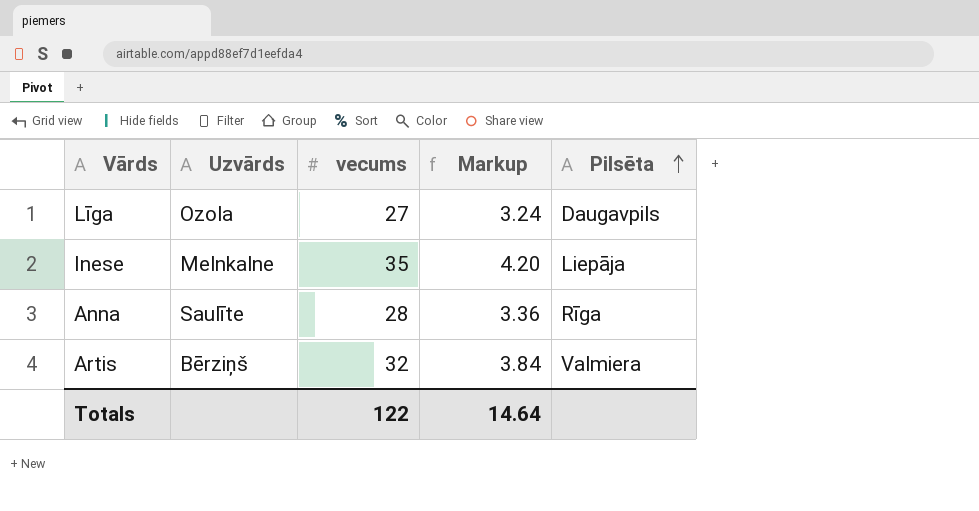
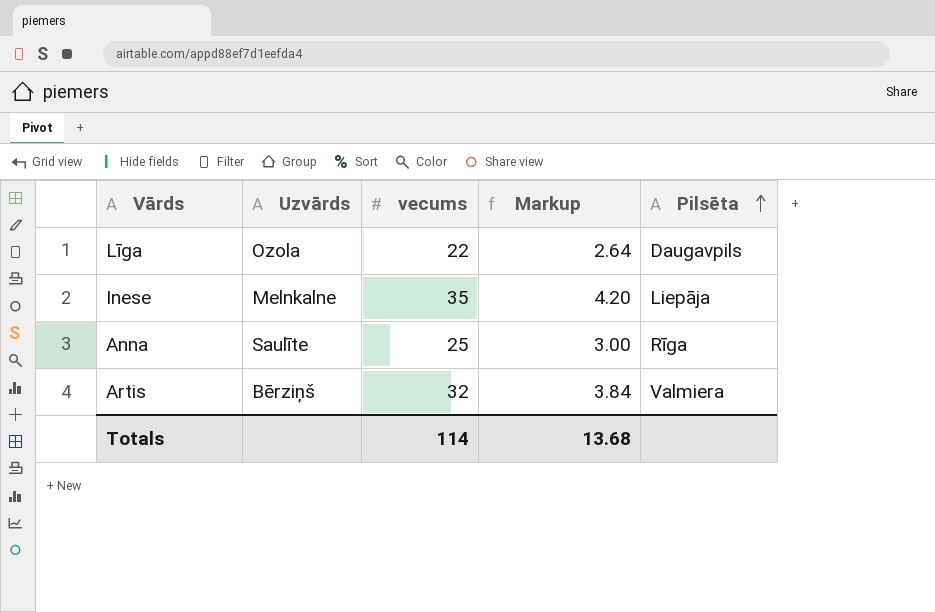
Līga | vecums: 27 -> 22
Līga | Markup: 3.24 -> 2.64
Anna | vecums: 28 -> 25
Anna | Markup: 3.36 -> 3.00
Totals | vecums: 122 -> 114
Totals | Markup: 14.64 -> 13.68

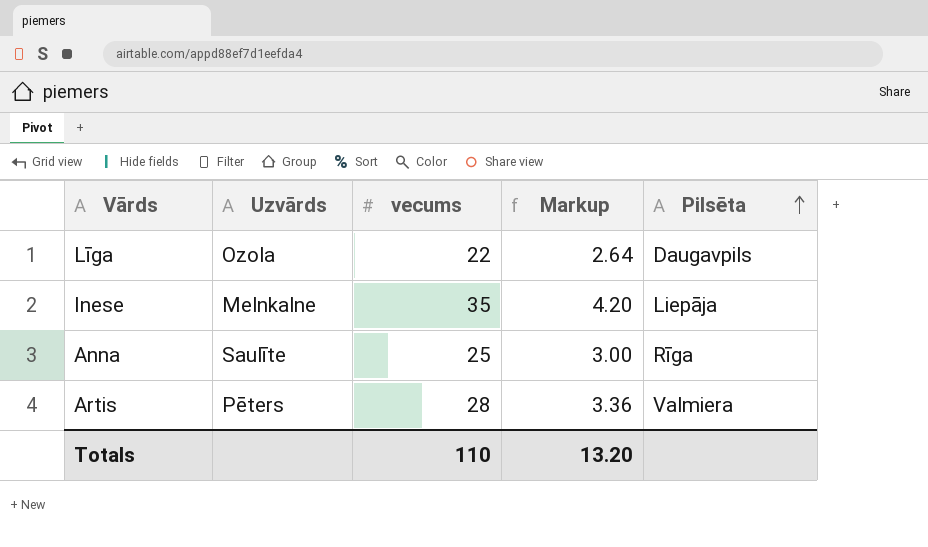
Artis | Uzvārds: Bērziņš -> Pēters
Artis | vecums: 32 -> 28
Artis | Markup: 3.84 -> 3.36
Totals | vecums: 114 -> 110
Totals | Markup: 13.68 -> 13.20

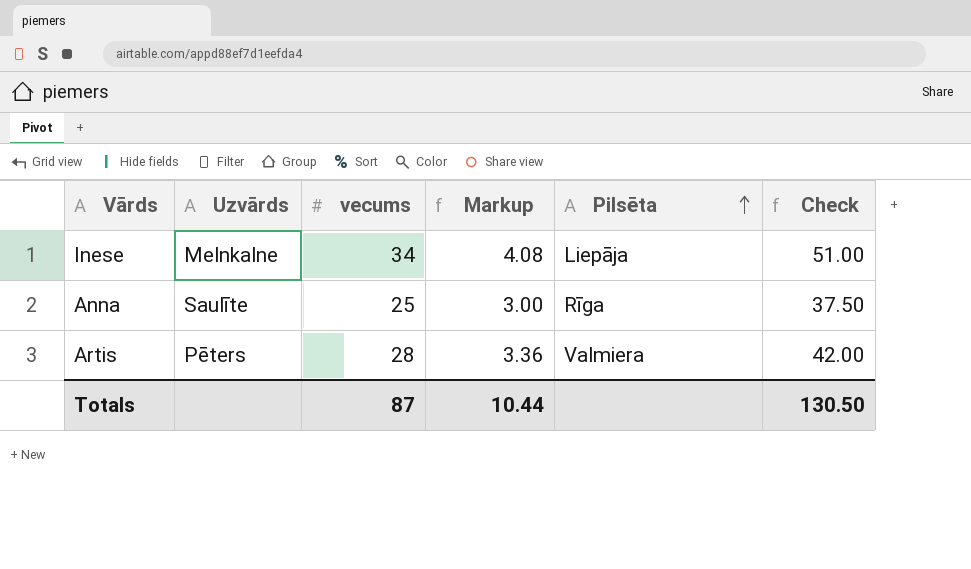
column Check | formula: none -> [vecums] * 1.5
row Līga: Ozola | 22 | 2.64 | Daugavpils -> none
Inese | vecums: 35 -> 34
Inese | Markup: 4.20 -> 4.08
Totals | vecums: 110 -> 87
Totals | Markup: 13.20 -> 10.44

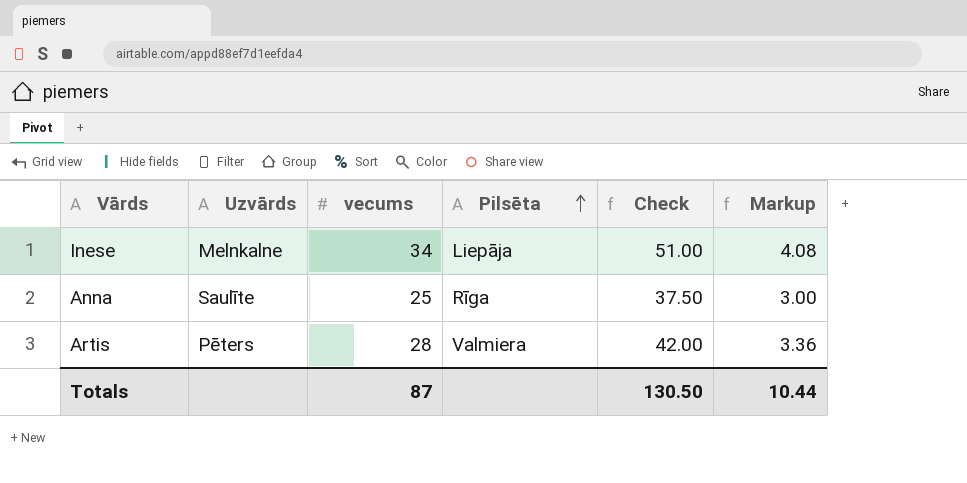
column Markup | position: 4 -> 6

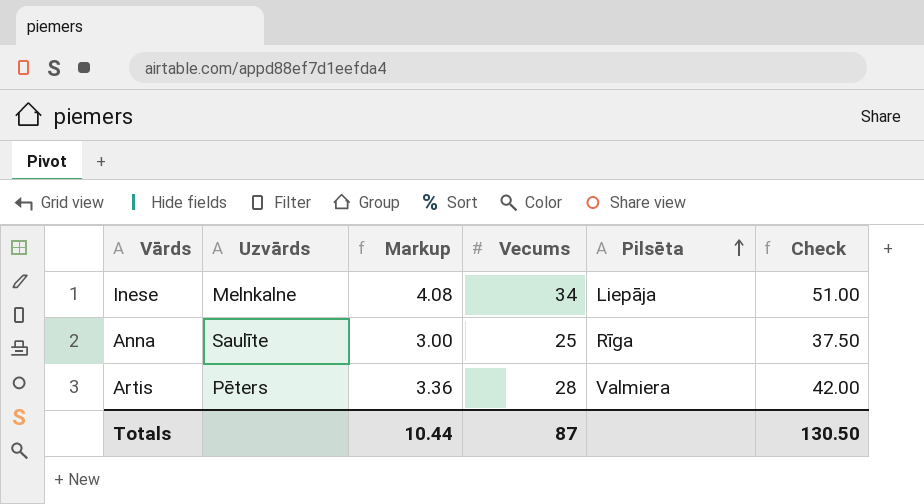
column Markup | position: 6 -> 3
column name: vecums -> Vecums

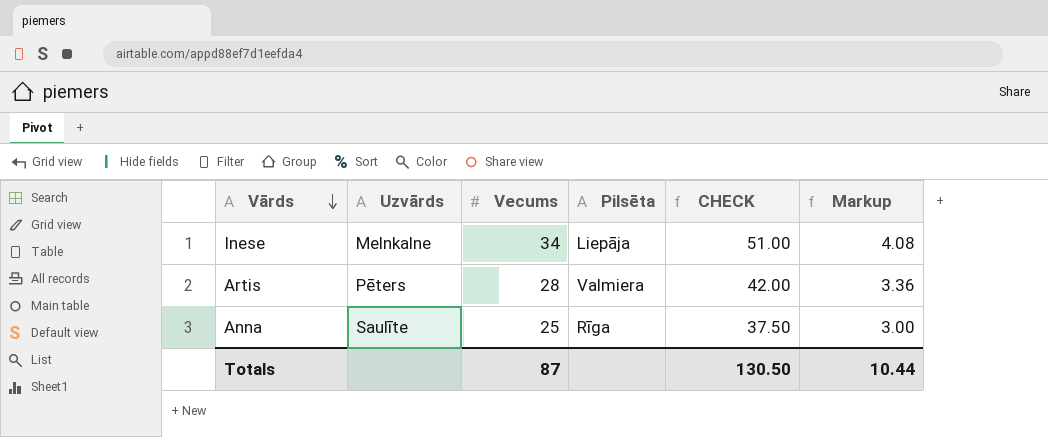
row order: Pilsēta ascending -> Vārds descending
column name: Check -> CHECK
column Markup | position: 3 -> 6

